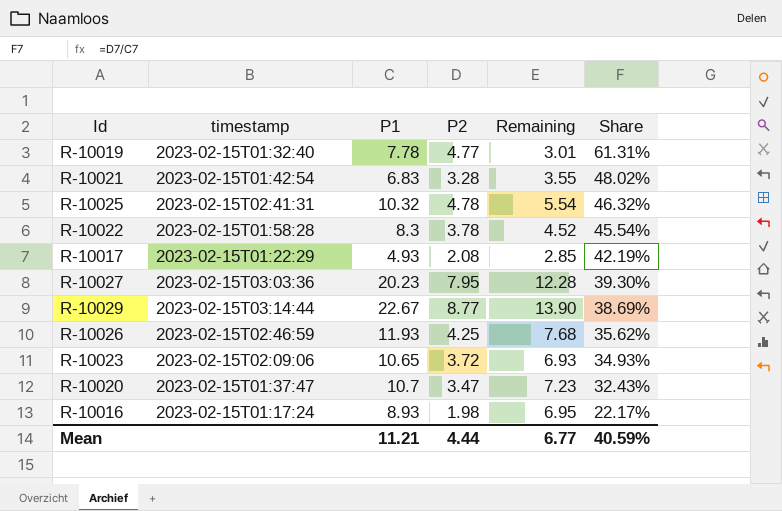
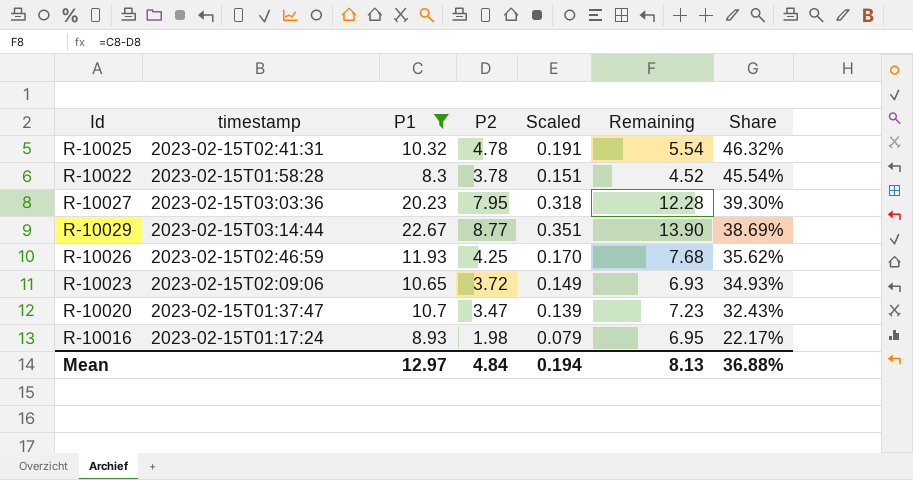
filter: none -> P1 >= 8.3
column Scaled | formula: none -> [P2] * 0.04
Mean | P1: 11.21 -> 12.97
Mean | P2: 4.44 -> 4.84
Mean | Remaining: 6.77 -> 8.13
Mean | Share: 40.59% -> 36.88%

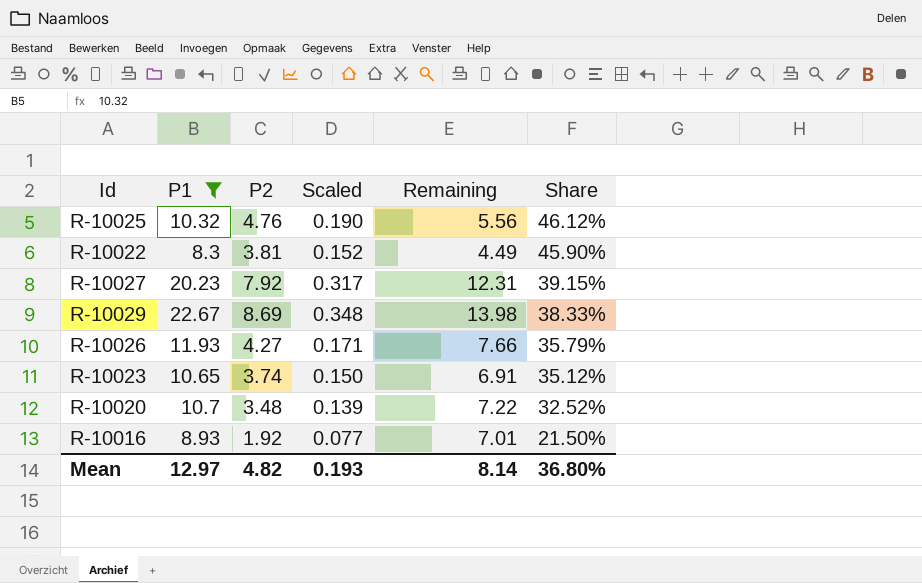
column timestamp | position: 2 -> none
R-10025 | P2: 4.78 -> 4.76
R-10025 | Scaled: 0.191 -> 0.190
R-10025 | Remaining: 5.54 -> 5.56
R-10025 | Share: 46.32% -> 46.12%
R-10022 | P2: 3.78 -> 3.81
R-10022 | Scaled: 0.151 -> 0.152
R-10022 | Remaining: 4.52 -> 4.49
R-10022 | Share: 45.54% -> 45.90%
R-10027 | P2: 7.95 -> 7.92
R-10027 | Scaled: 0.318 -> 0.317
R-10027 | Remaining: 12.28 -> 12.31
R-10027 | Share: 39.30% -> 39.15%
R-10029 | P2: 8.77 -> 8.69
R-10029 | Scaled: 0.351 -> 0.348
R-10029 | Remaining: 13.90 -> 13.98
R-10029 | Share: 38.69% -> 38.33%
R-10026 | P2: 4.25 -> 4.27
R-10026 | Scaled: 0.170 -> 0.171
R-10026 | Remaining: 7.68 -> 7.66
R-10026 | Share: 35.62% -> 35.79%
R-10023 | P2: 3.72 -> 3.74
R-10023 | Scaled: 0.149 -> 0.150
R-10023 | Remaining: 6.93 -> 6.91
R-10023 | Share: 34.93% -> 35.12%
R-10020 | P2: 3.47 -> 3.48
R-10020 | Remaining: 7.23 -> 7.22
R-10020 | Share: 32.43% -> 32.52%
R-10016 | P2: 1.98 -> 1.92
R-10016 | Scaled: 0.079 -> 0.077
R-10016 | Remaining: 6.95 -> 7.01
R-10016 | Share: 22.17% -> 21.50%
Mean | P2: 4.84 -> 4.82
Mean | Scaled: 0.194 -> 0.193
Mean | Remaining: 8.13 -> 8.14
Mean | Share: 36.88% -> 36.80%

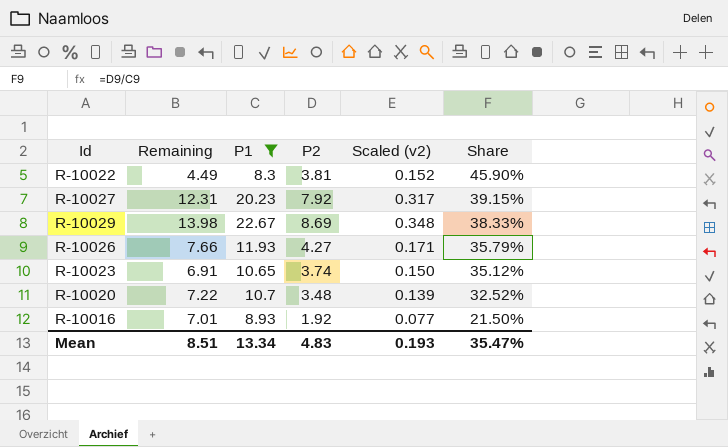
column Remaining | position: 5 -> 2
column name: Scaled -> Scaled (v2)
row R-10025: 10.32 | 4.76 | 0.190 | 5.56 | 46.12% -> none
Mean | Remaining: 8.14 -> 8.51
Mean | P1: 12.97 -> 13.34
Mean | P2: 4.82 -> 4.83
Mean | Share: 36.80% -> 35.47%

